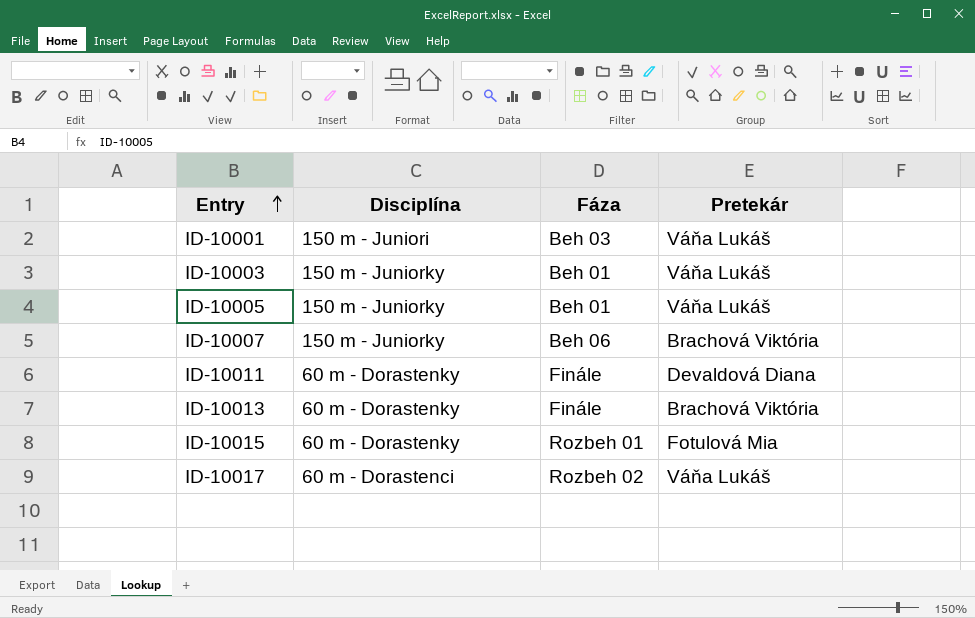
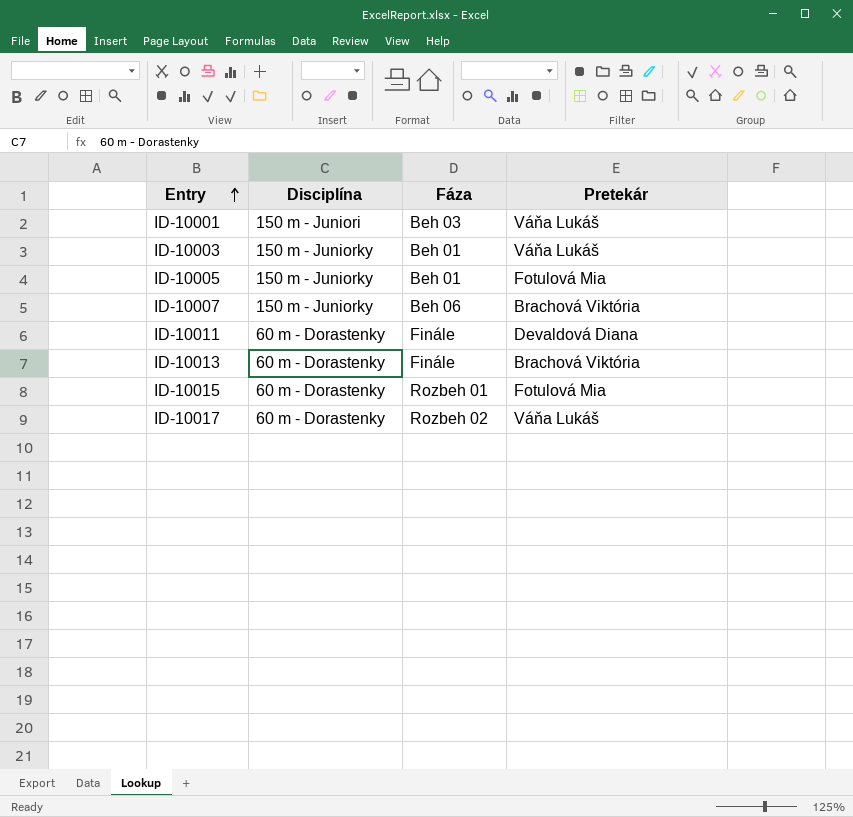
ID-10005 | Pretekár: Váňa Lukáš -> Fotulová Mia
ID-10017 | Disciplína: 60 m - Dorastenci -> 60 m - Dorastenky

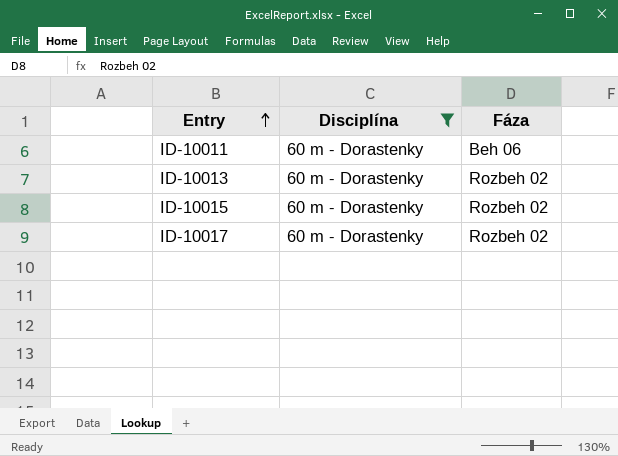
filter: none -> Disciplína = 60 m - Dorastenky
column Pretekár | position: 4 -> none
ID-10011 | Fáza: Finále -> Beh 06
ID-10013 | Fáza: Finále -> Rozbeh 02
ID-10015 | Fáza: Rozbeh 01 -> Rozbeh 02

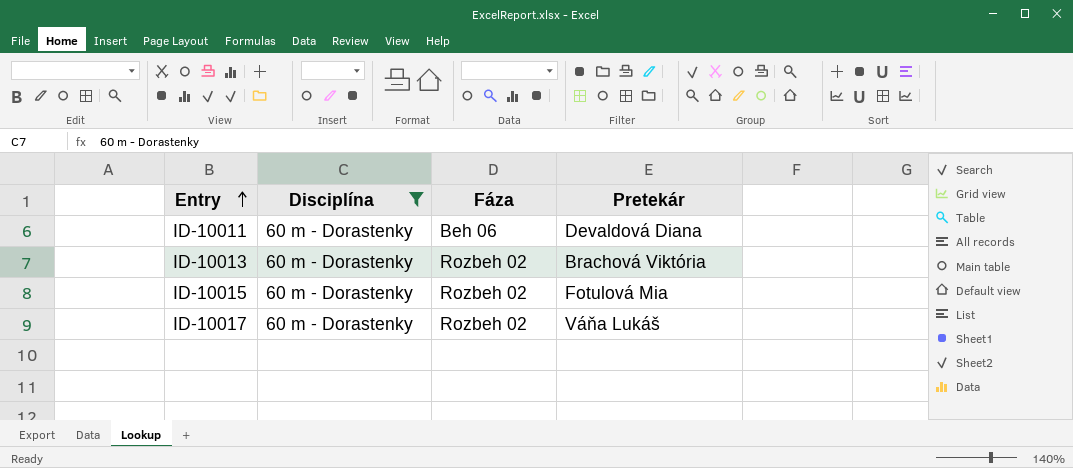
column Pretekár | position: none -> 4

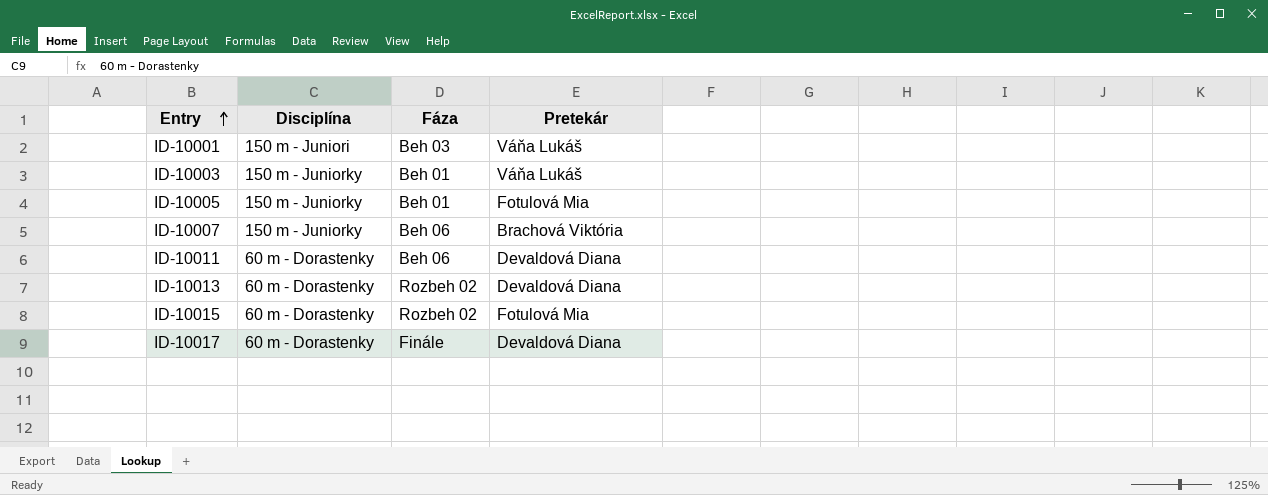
filter: Disciplína = 60 m - Dorastenky -> none
ID-10013 | Pretekár: Brachová Viktória -> Devaldová Diana
ID-10017 | Fáza: Rozbeh 02 -> Finále
ID-10017 | Pretekár: Váňa Lukáš -> Devaldová Diana

